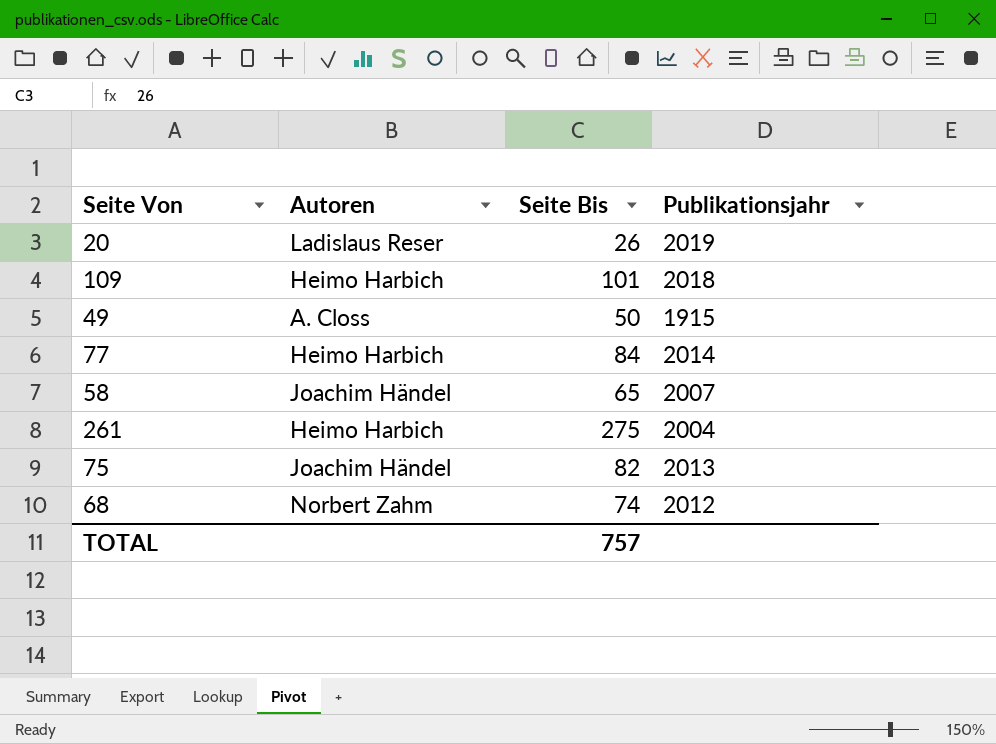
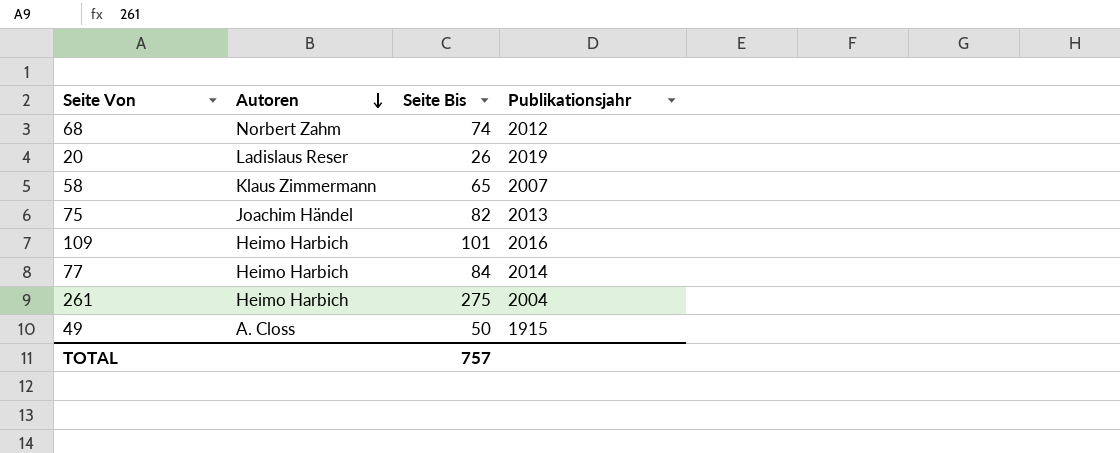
row order: none -> Autoren descending
58 | Autoren: Joachim Händel -> Klaus Zimmermann
109 | Publikationsjahr: 2018 -> 2016

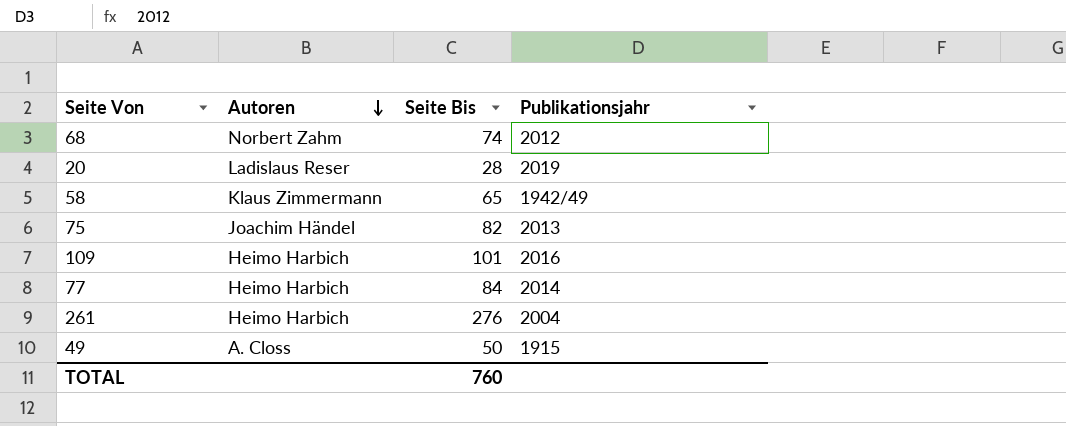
20 | Seite Bis: 26 -> 28
58 | Publikationsjahr: 2007 -> 1942/49
261 | Seite Bis: 275 -> 276
TOTAL | Seite Bis: 757 -> 760

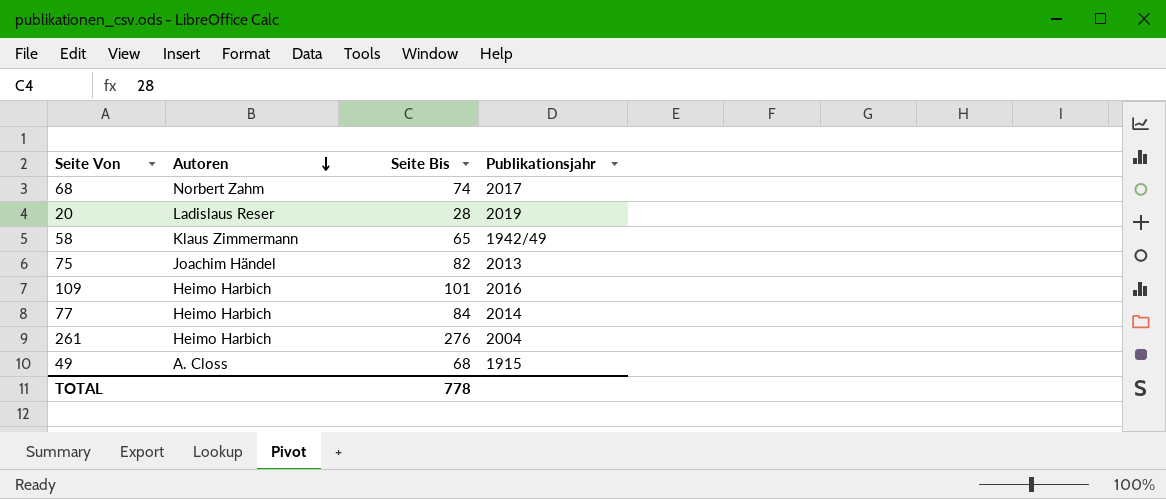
68 | Publikationsjahr: 2012 -> 2017
49 | Seite Bis: 50 -> 68
TOTAL | Seite Bis: 760 -> 778

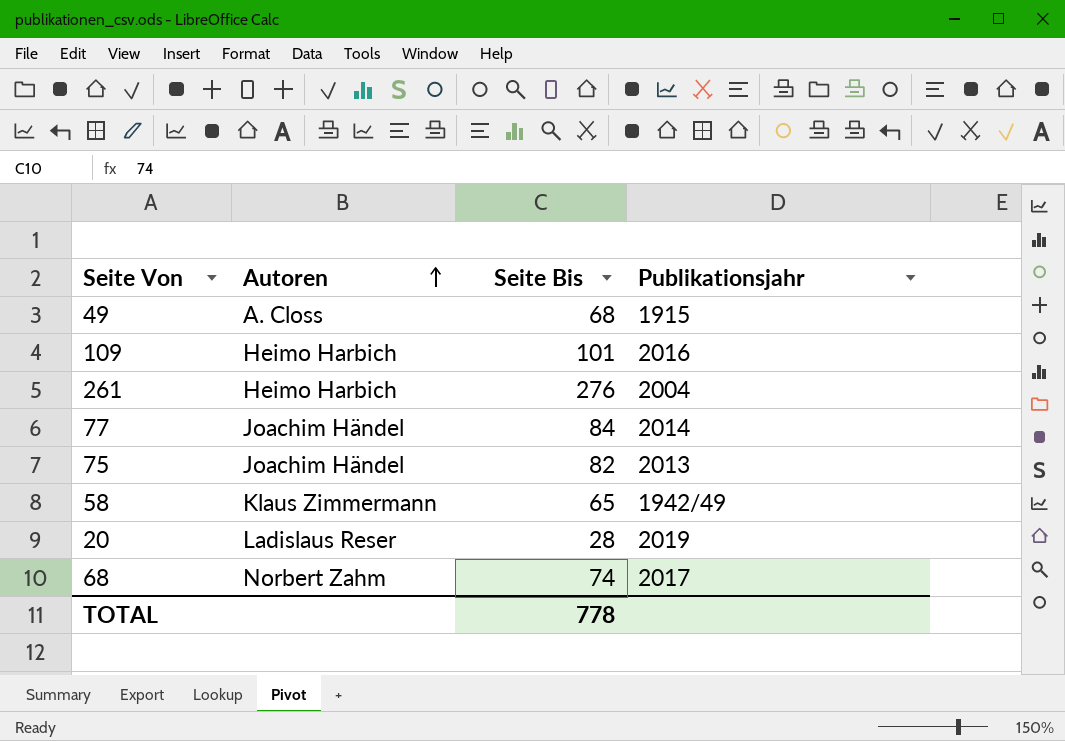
row order: Autoren descending -> Autoren ascending
77 | Autoren: Heimo Harbich -> Joachim Händel

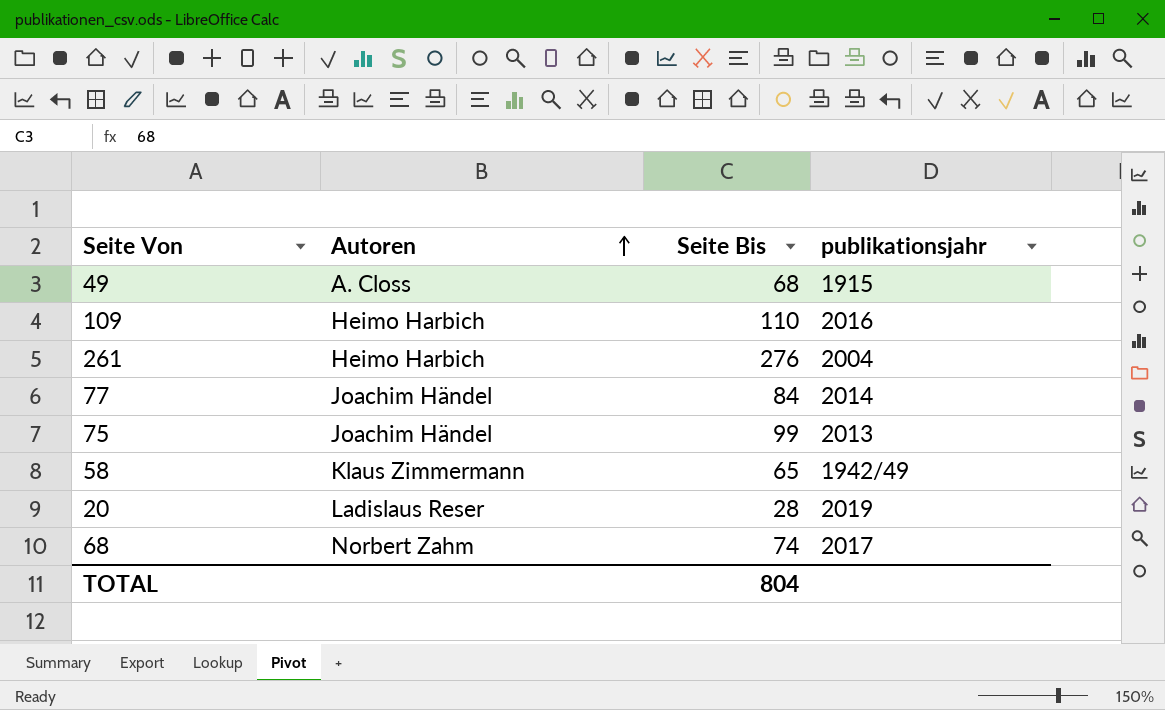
column name: Publikationsjahr -> publikationsjahr
109 | Seite Bis: 101 -> 110
75 | Seite Bis: 82 -> 99
TOTAL | Seite Bis: 778 -> 804

